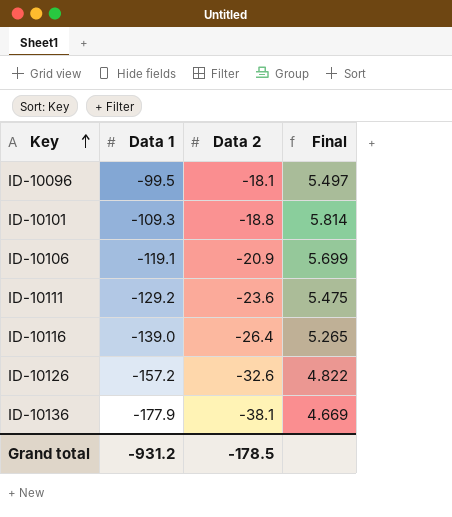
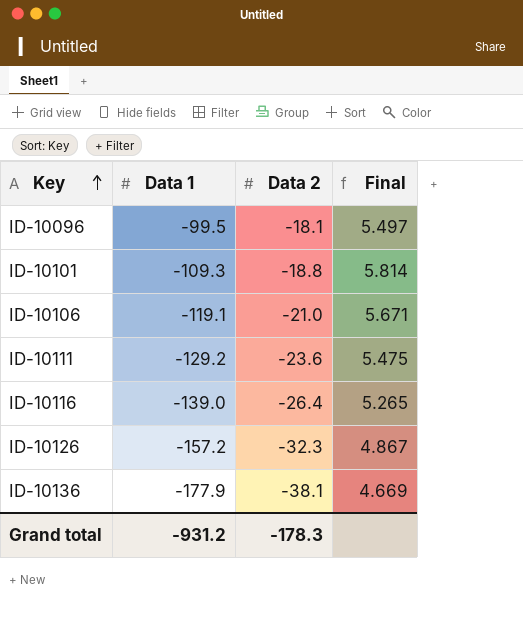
ID-10106 | Data 2: -20.9 -> -21.0
ID-10106 | Final: 5.699 -> 5.671
ID-10126 | Data 2: -32.6 -> -32.3
ID-10126 | Final: 4.822 -> 4.867
Grand total | Data 2: -178.5 -> -178.3

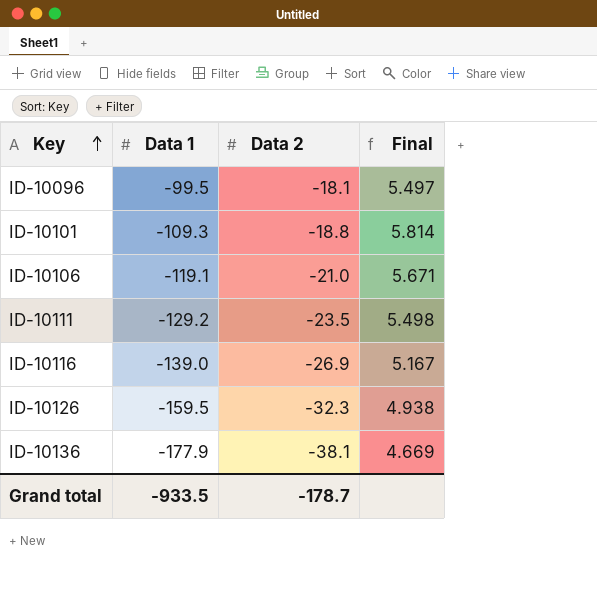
ID-10111 | Data 2: -23.6 -> -23.5
ID-10111 | Final: 5.475 -> 5.498
ID-10116 | Data 2: -26.4 -> -26.9
ID-10116 | Final: 5.265 -> 5.167
ID-10126 | Data 1: -157.2 -> -159.5
ID-10126 | Final: 4.867 -> 4.938
Grand total | Data 1: -931.2 -> -933.5
Grand total | Data 2: -178.3 -> -178.7

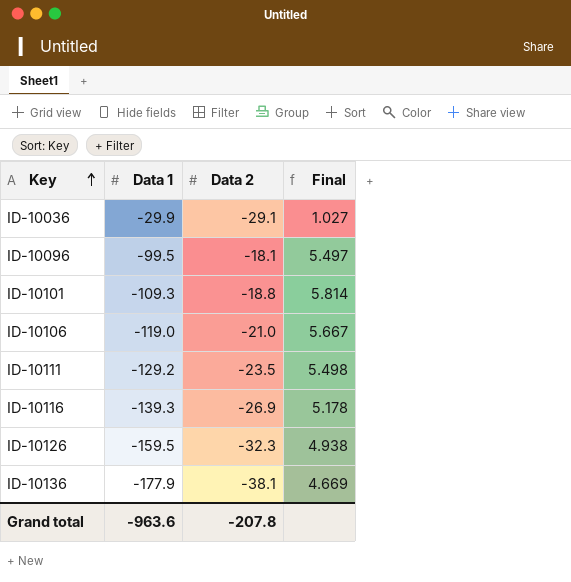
row ID-10036: none -> -29.9 | -29.1 | 1.027
ID-10106 | Data 1: -119.1 -> -119.0
ID-10106 | Final: 5.671 -> 5.667
ID-10116 | Data 1: -139.0 -> -139.3
ID-10116 | Final: 5.167 -> 5.178
Grand total | Data 1: -933.5 -> -963.6
Grand total | Data 2: -178.7 -> -207.8

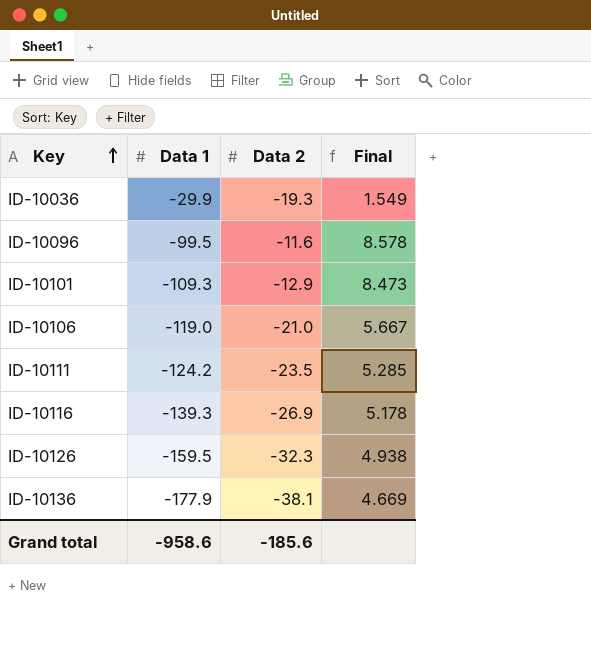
ID-10036 | Data 2: -29.1 -> -19.3
ID-10036 | Final: 1.027 -> 1.549
ID-10096 | Data 2: -18.1 -> -11.6
ID-10096 | Final: 5.497 -> 8.578
ID-10101 | Data 2: -18.8 -> -12.9
ID-10101 | Final: 5.814 -> 8.473
ID-10111 | Data 1: -129.2 -> -124.2
ID-10111 | Final: 5.498 -> 5.285
Grand total | Data 1: -963.6 -> -958.6
Grand total | Data 2: -207.8 -> -185.6

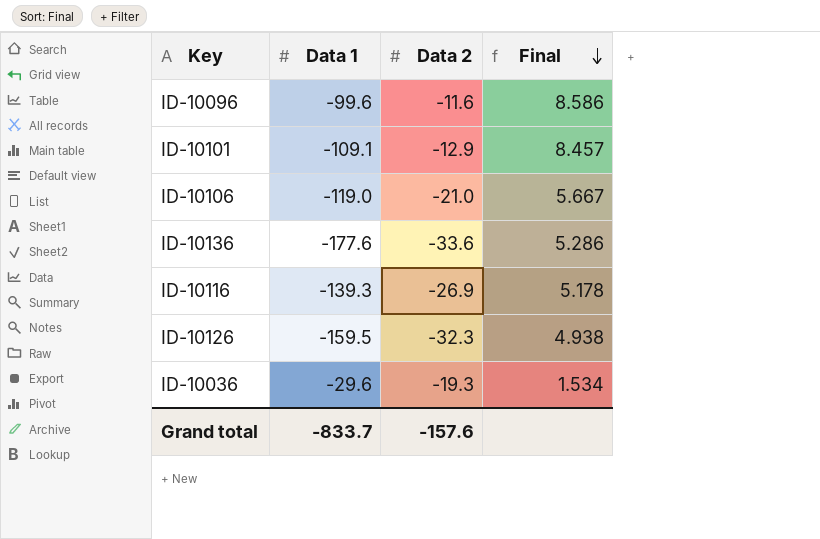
row order: Key ascending -> Final descending
row ID-10111: -124.2 | -23.5 | 5.285 -> none
ID-10096 | Data 1: -99.5 -> -99.6
ID-10096 | Final: 8.578 -> 8.586
ID-10101 | Data 1: -109.3 -> -109.1
ID-10101 | Final: 8.473 -> 8.457
ID-10136 | Data 1: -177.9 -> -177.6
ID-10136 | Data 2: -38.1 -> -33.6
ID-10136 | Final: 4.669 -> 5.286
ID-10036 | Data 1: -29.9 -> -29.6
ID-10036 | Final: 1.549 -> 1.534
Grand total | Data 1: -958.6 -> -833.7
Grand total | Data 2: -185.6 -> -157.6

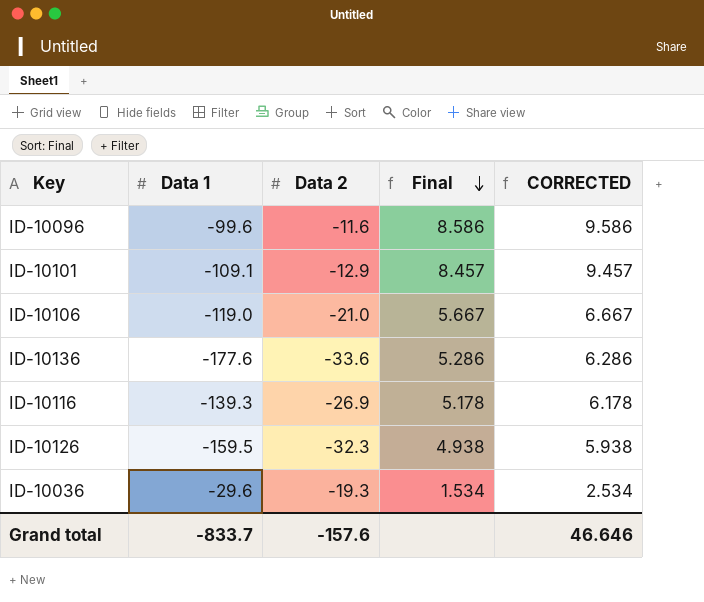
column CORRECTED | formula: none -> [Final] + 1

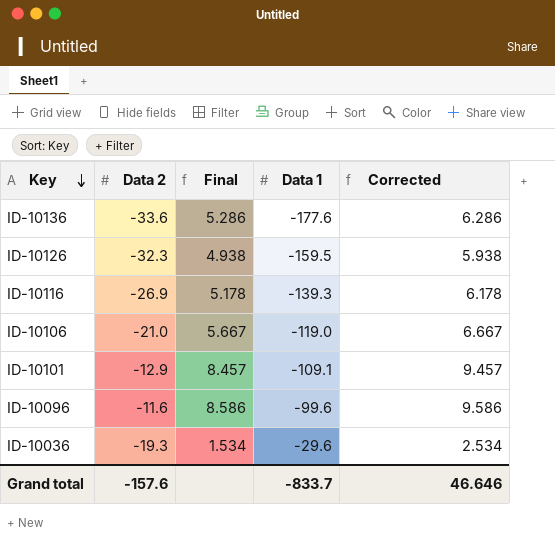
row order: Final descending -> Key descending
column Data 1 | position: 2 -> 4
column name: CORRECTED -> Corrected

